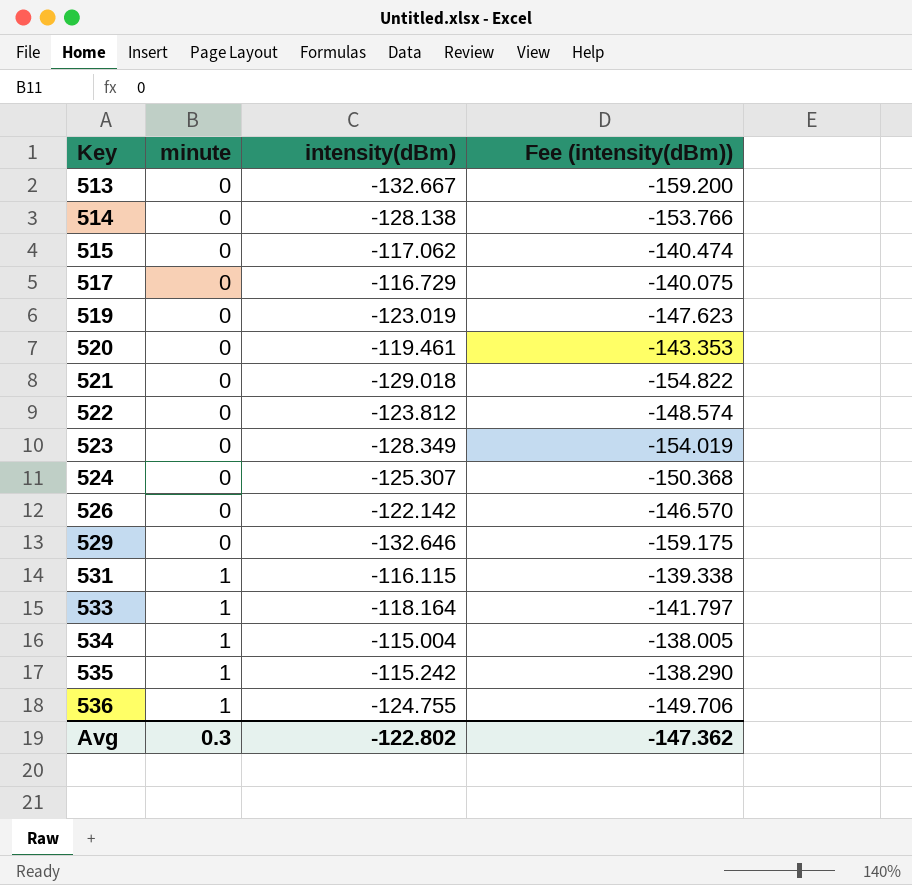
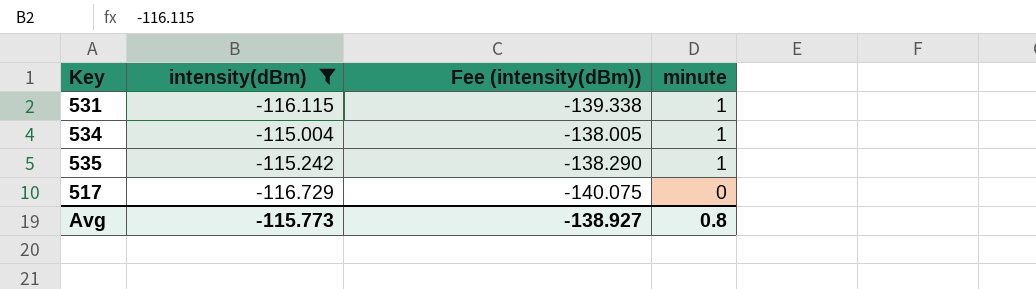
filter: none -> intensity(dBm) >= -116.729
row order: Key ascending -> minute descending
column minute | position: 2 -> 4
Avg | intensity(dBm): -122.802 -> -115.773
Avg | Fee (intensity(dBm)): -147.362 -> -138.927
Avg | minute: 0.3 -> 0.8

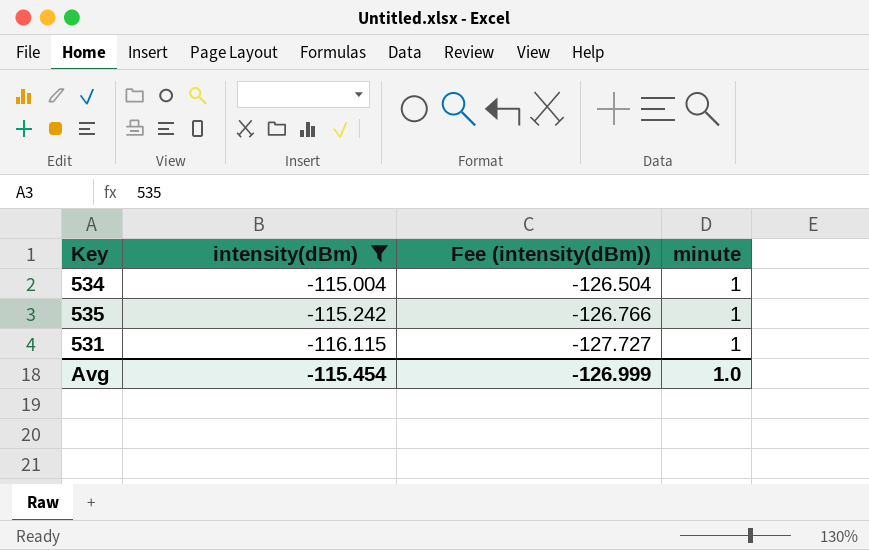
row order: minute descending -> intensity(dBm) descending
column Fee (intensity(dBm)) | formula: [intensity(dBm)] * 1.2 -> [intensity(dBm)] * 1.1
row 517: -116.729 | -140.075 | 0 -> none
Avg | intensity(dBm): -115.773 -> -115.454
Avg | Fee (intensity(dBm)): -138.927 -> -126.999
Avg | minute: 0.8 -> 1.0

